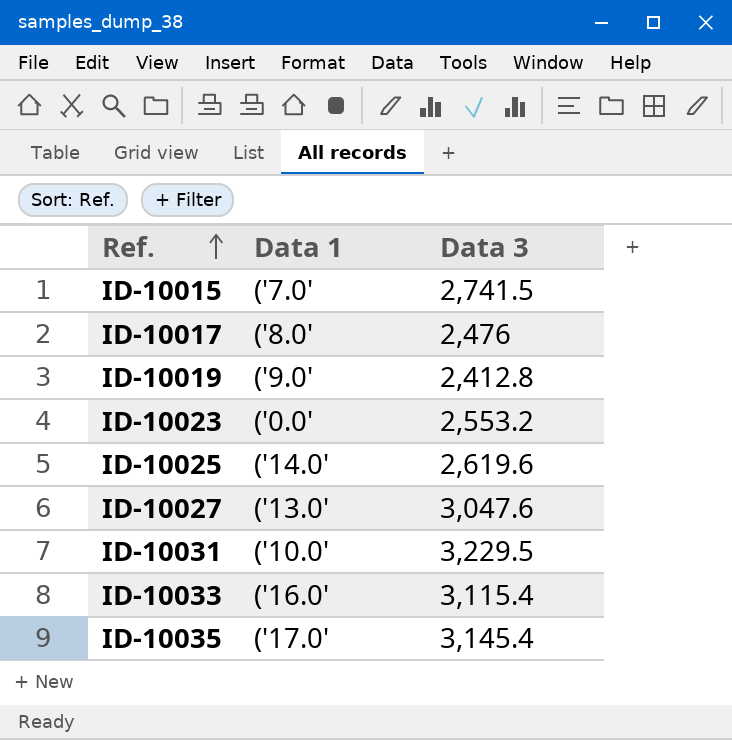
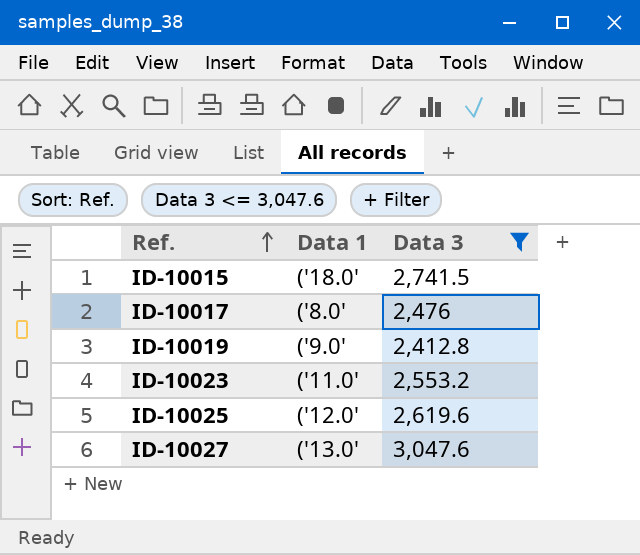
filter: none -> Data 3 <= 3,047.6
ID-10015 | Data 1: ('7.0' -> ('18.0'
ID-10023 | Data 1: ('0.0' -> ('11.0'
ID-10025 | Data 1: ('14.0' -> ('12.0'

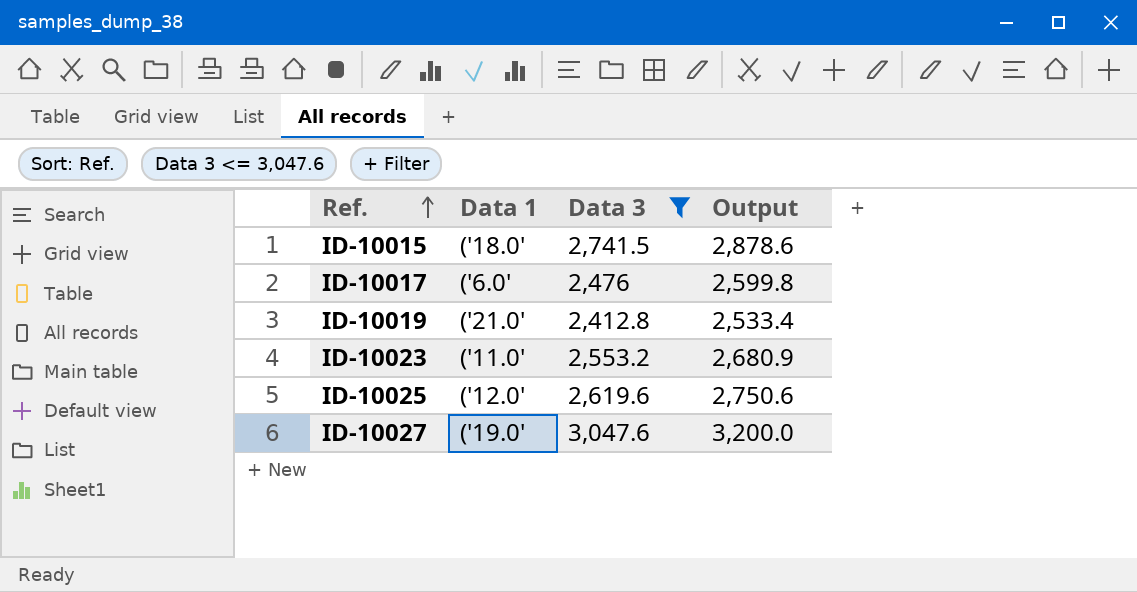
column Output | formula: none -> [Data 3] * 1.05
ID-10017 | Data 1: ('8.0' -> ('6.0'
ID-10019 | Data 1: ('9.0' -> ('21.0'
ID-10027 | Data 1: ('13.0' -> ('19.0'

